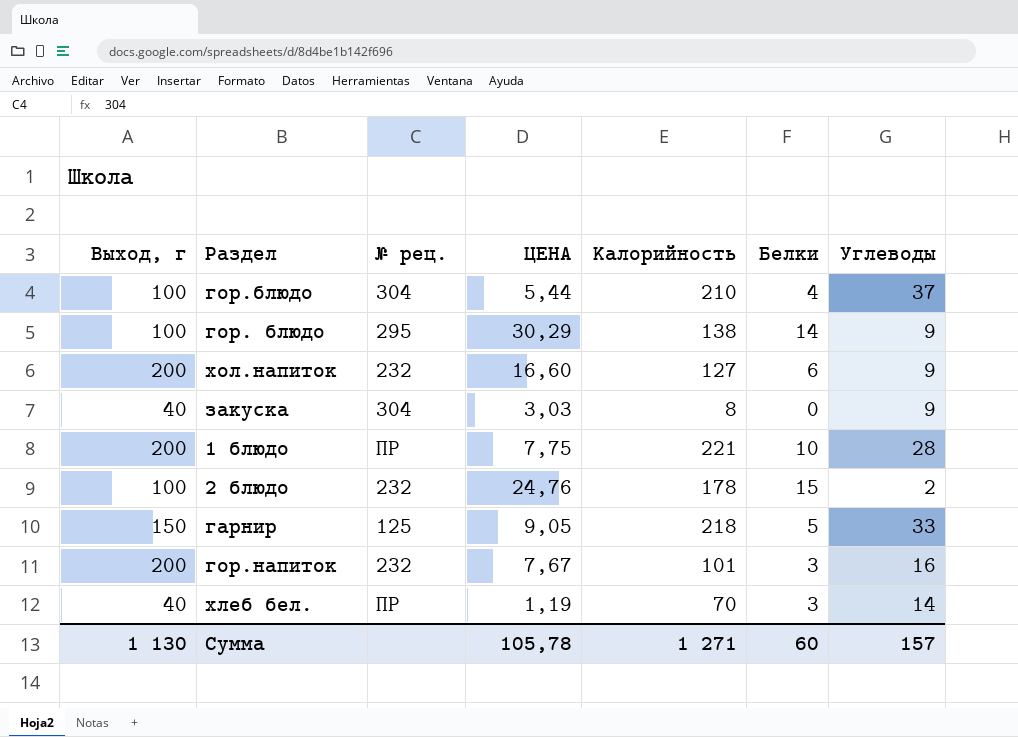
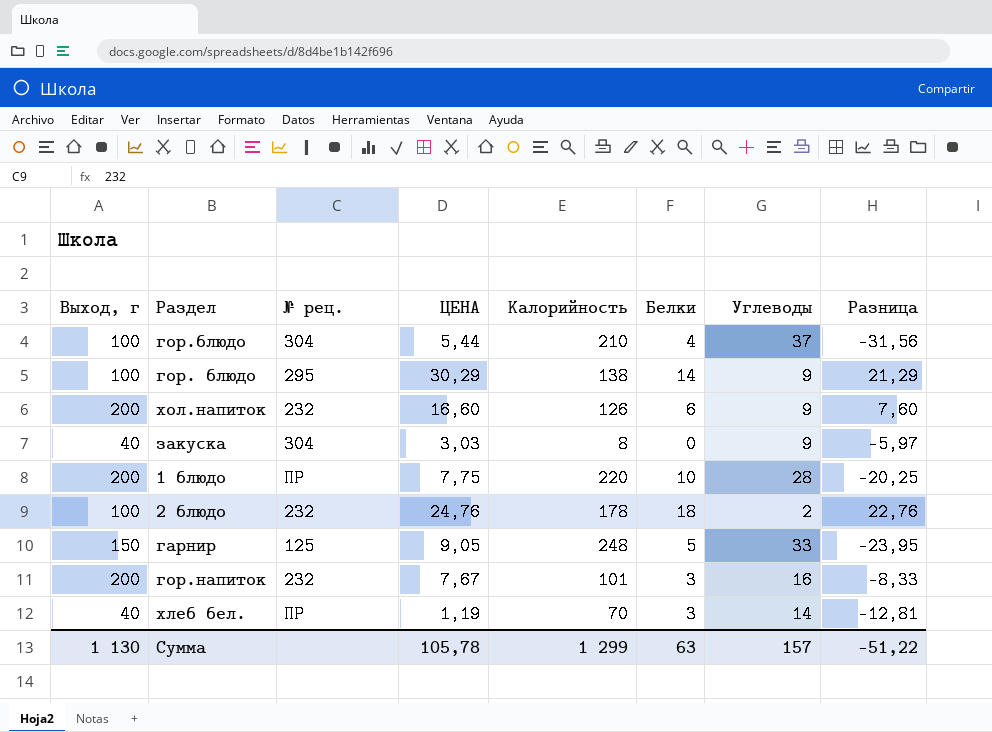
column Разница | formula: none -> [ЦЕНА] - [Углеводы]
хол.напиток | Калорийность: 127 -> 126
1 блюдо | Калорийность: 221 -> 220
2 блюдо | Белки: 15 -> 18
гарнир | Калорийность: 218 -> 248
Сумма | Калорийность: 1 271 -> 1 299
Сумма | Белки: 60 -> 63

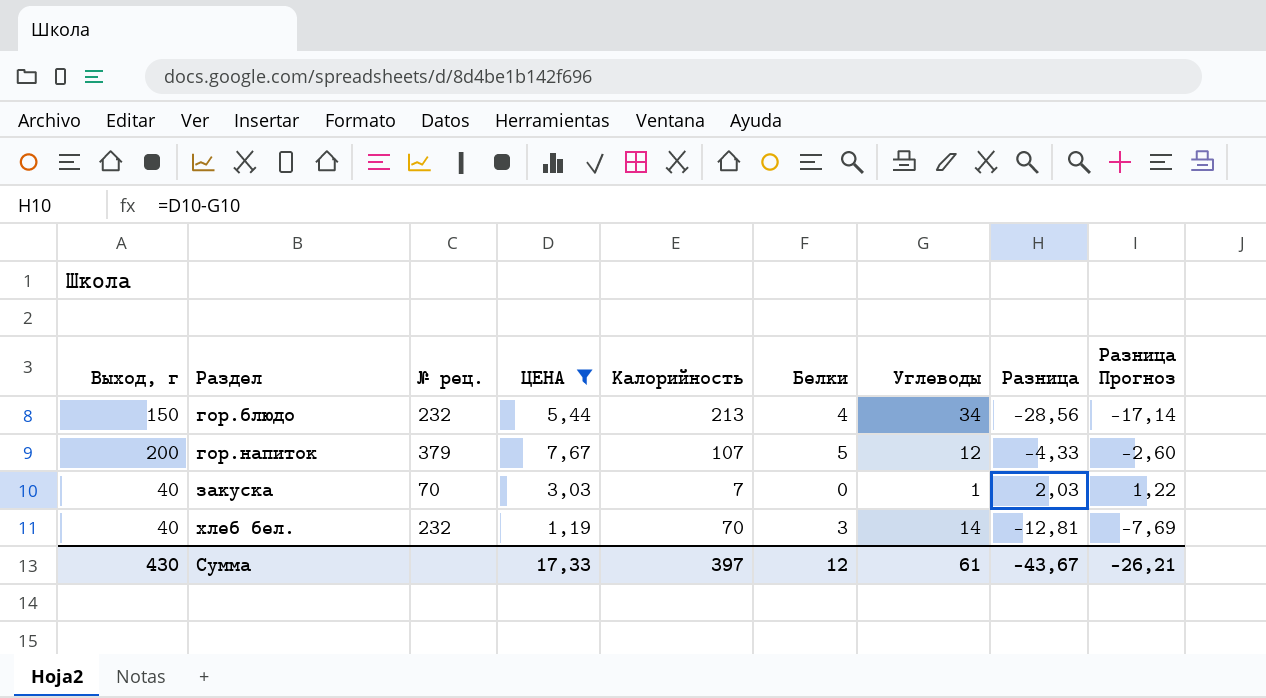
filter: none -> ЦЕНА <= 7,67
row order: none -> Раздел ascending
column Разница Прогноз | formula: none -> [Разница] * 0,6
гор.блюдо | Выход, г: 100 -> 150
гор.блюдо | № рец.: 304 -> 232
гор.блюдо | Калорийность: 210 -> 213
гор.блюдо | Углеводы: 37 -> 34
гор.блюдо | Разница: -31,56 -> -28,56
гор.напиток | № рец.: 232 -> 379
гор.напиток | Калорийность: 101 -> 107
гор.напиток | Белки: 3 -> 5
гор.напиток | Углеводы: 16 -> 12
гор.напиток | Разница: -8,33 -> -4,33
закуска | № рец.: 304 -> 70
закуска | Калорийность: 8 -> 7
закуска | Углеводы: 9 -> 1
закуска | Разница: -5,97 -> 2,03
хлеб бел. | № рец.: ПР -> 232
Сумма | Выход, г: 1 130 -> 430
Сумма | ЦЕНА: 105,78 -> 17,33
Сумма | Калорийность: 1 299 -> 397
Сумма | Белки: 63 -> 12
Сумма | Углеводы: 157 -> 61
Сумма | Разница: -51,22 -> -43,67

